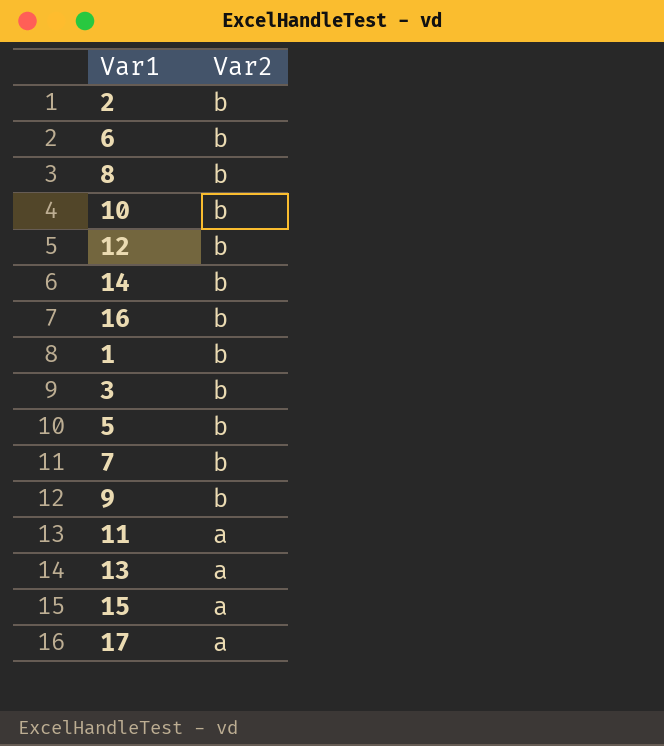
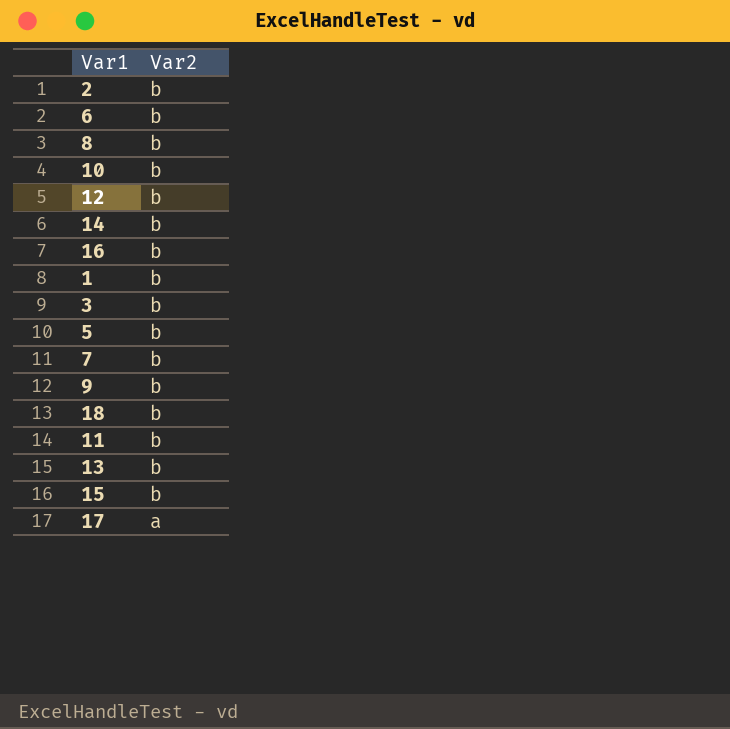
row 18: none -> b
11 | Var2: a -> b
13 | Var2: a -> b
15 | Var2: a -> b

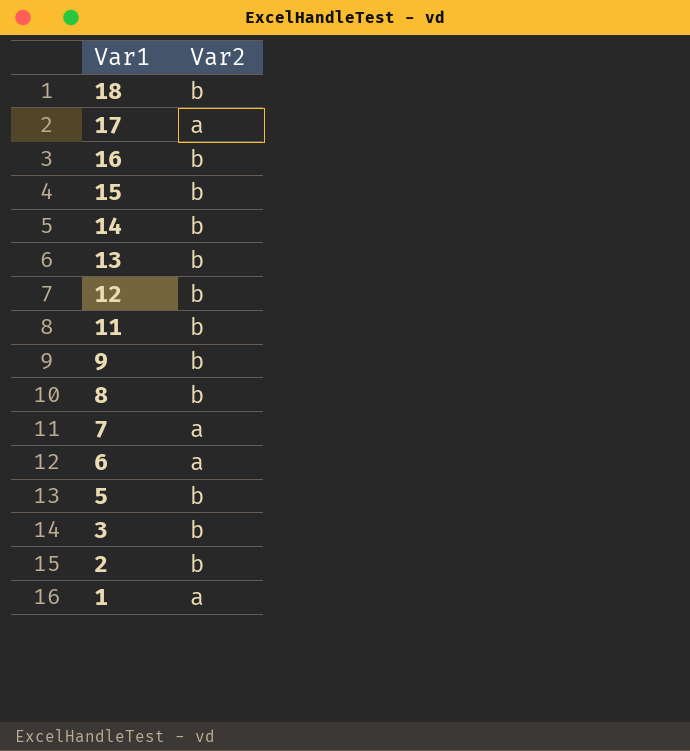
row order: Var2 descending -> Var1 descending
row 10: b -> none
7 | Var2: b -> a
6 | Var2: b -> a
1 | Var2: b -> a

